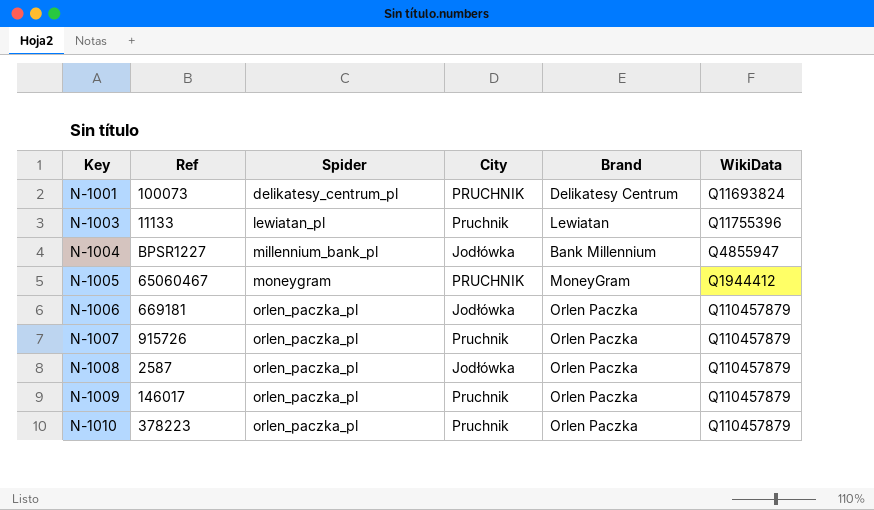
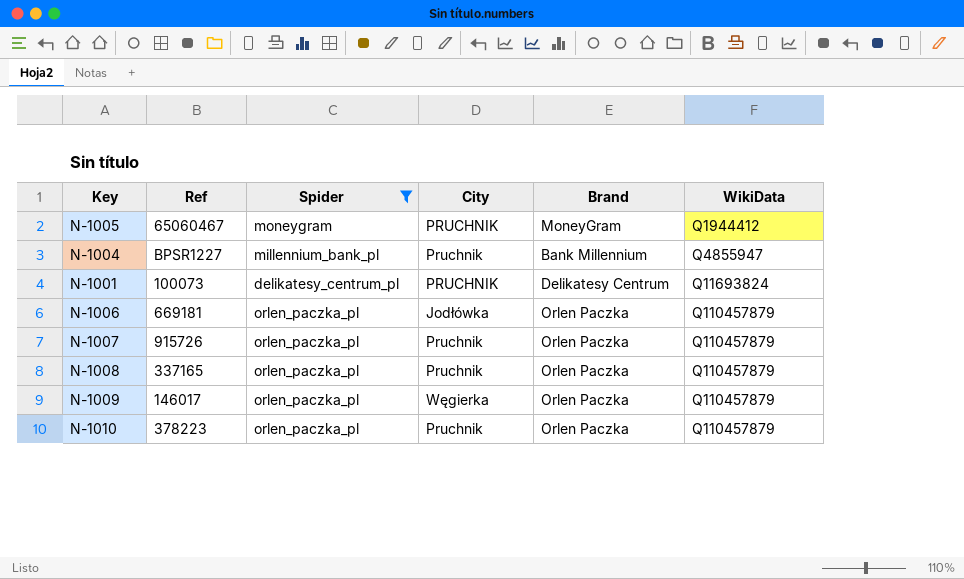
filter: none -> Spider != lewiatan_pl
row order: Key ascending -> WikiData ascending
N-1004 | City: Jodłówka -> Pruchnik
N-1008 | Ref: 2587 -> 337165
N-1008 | City: Jodłówka -> Pruchnik
N-1009 | City: Pruchnik -> Węgierka

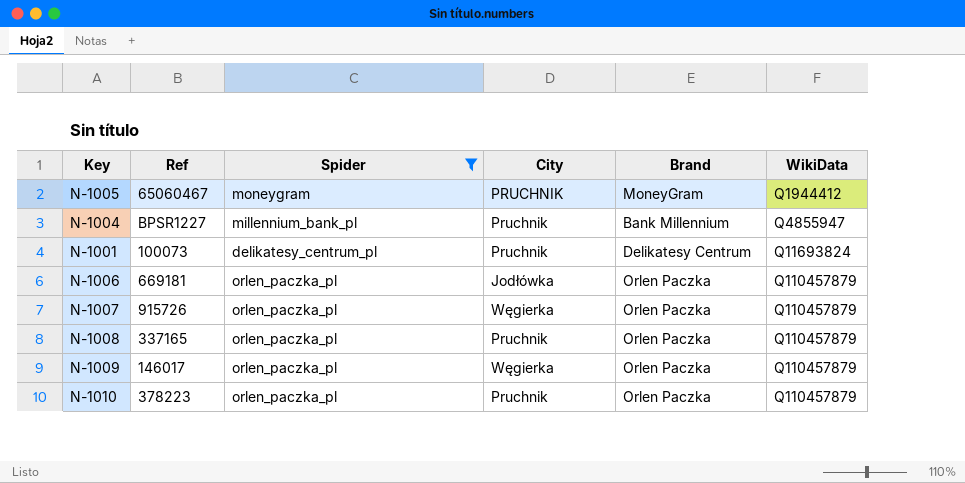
N-1001 | City: PRUCHNIK -> Pruchnik
N-1007 | City: Pruchnik -> Węgierka

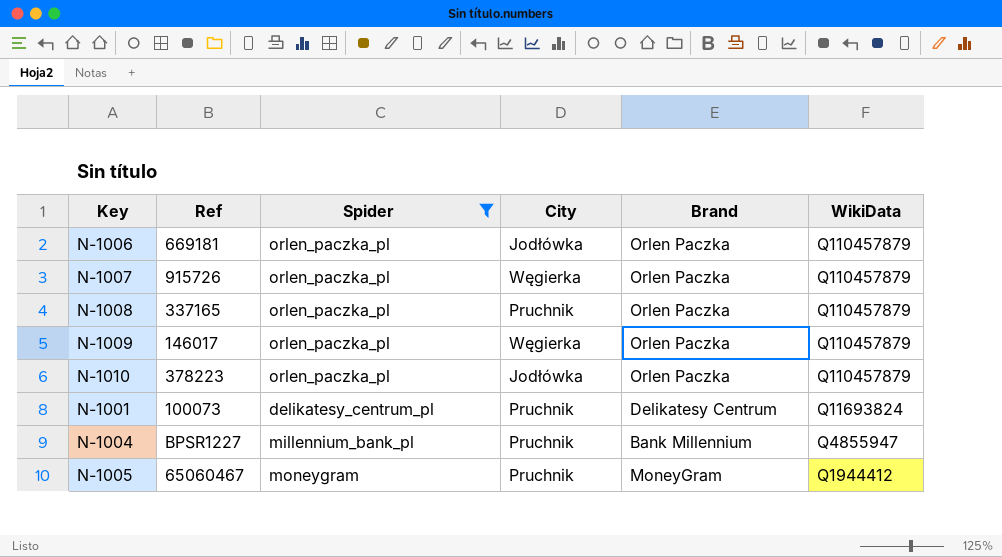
row order: WikiData ascending -> WikiData descending
N-1010 | City: Pruchnik -> Jodłówka
N-1005 | City: PRUCHNIK -> Pruchnik

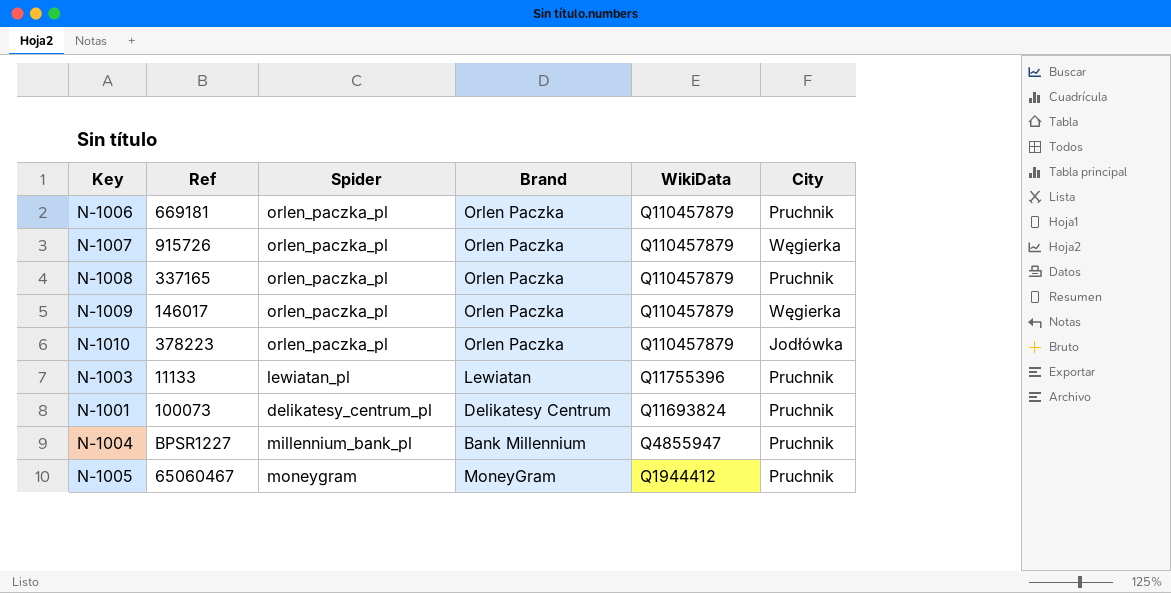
filter: Spider != lewiatan_pl -> none
column City | position: 4 -> 6
N-1006 | City: Jodłówka -> Pruchnik

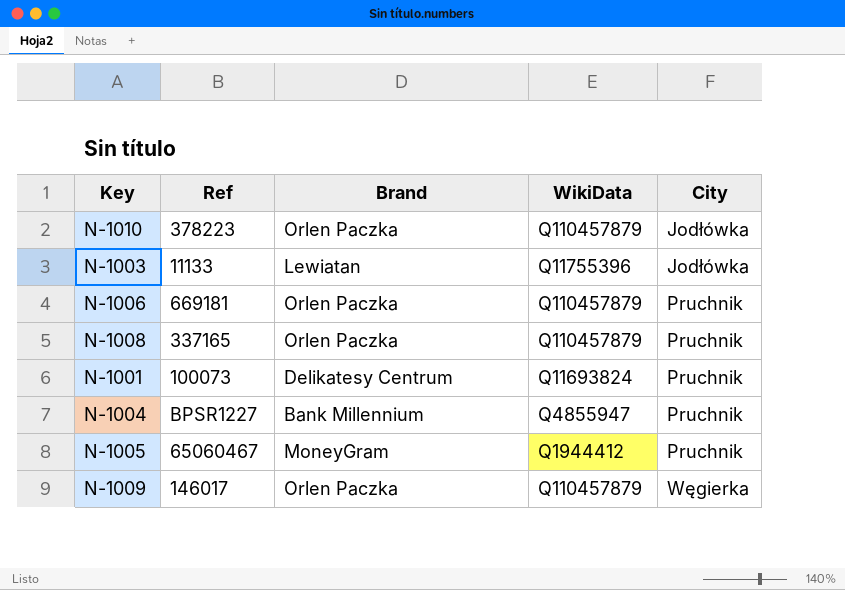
row order: WikiData descending -> City ascending
column Spider | position: 3 -> none
row N-1007: 915726 | orlen_paczka_pl | Orlen Paczka | Q110457879 | Węgierka -> none
N-1003 | City: Pruchnik -> Jodłówka

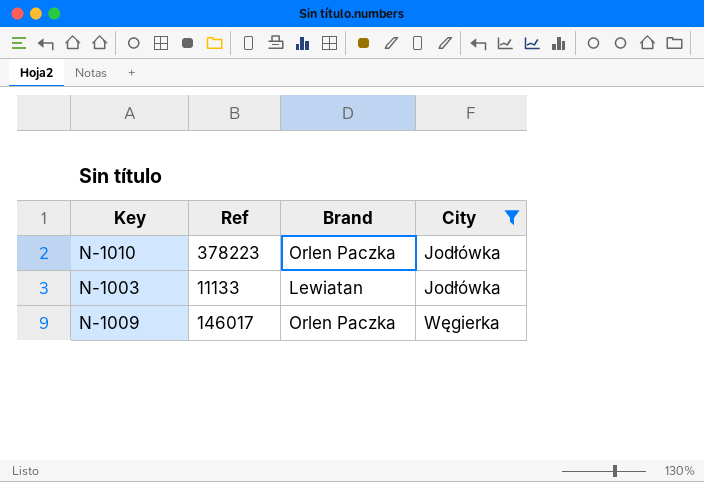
filter: none -> City != Pruchnik
column WikiData | position: 4 -> none

